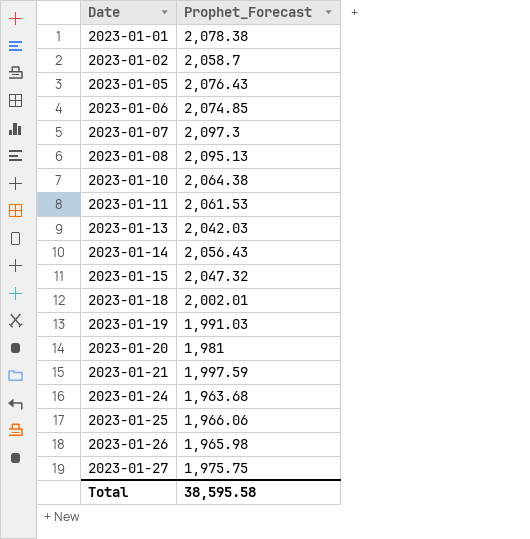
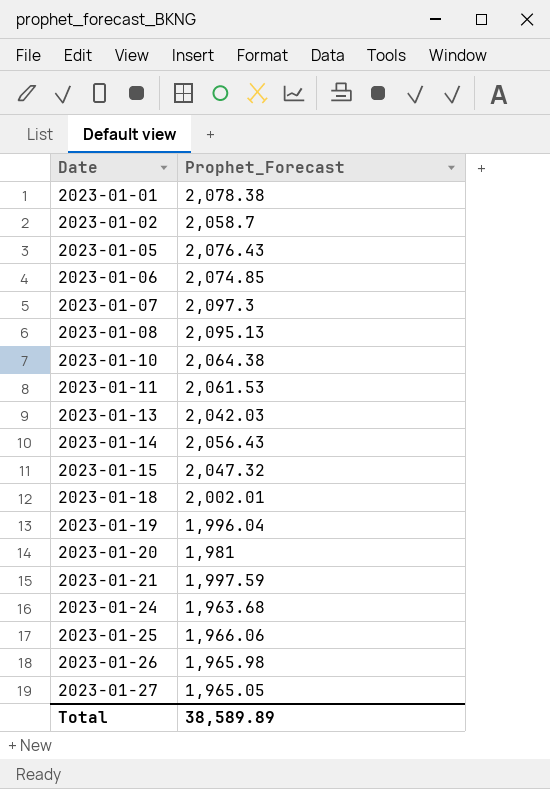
2023-01-19 | Prophet_Forecast: 1,991.03 -> 1,996.04
2023-01-27 | Prophet_Forecast: 1,975.75 -> 1,965.05
Total | Prophet_Forecast: 38,595.58 -> 38,589.89

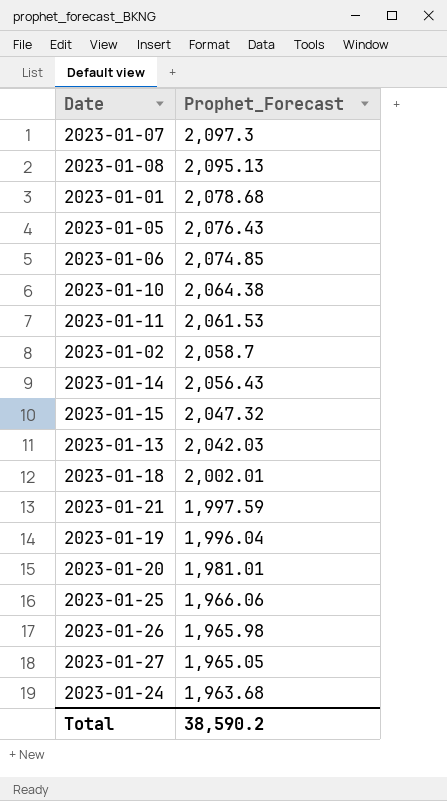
row order: Date ascending -> Prophet_Forecast descending
2023-01-01 | Prophet_Forecast: 2,078.38 -> 2,078.68
2023-01-20 | Prophet_Forecast: 1,981 -> 1,981.01
Total | Prophet_Forecast: 38,589.89 -> 38,590.2

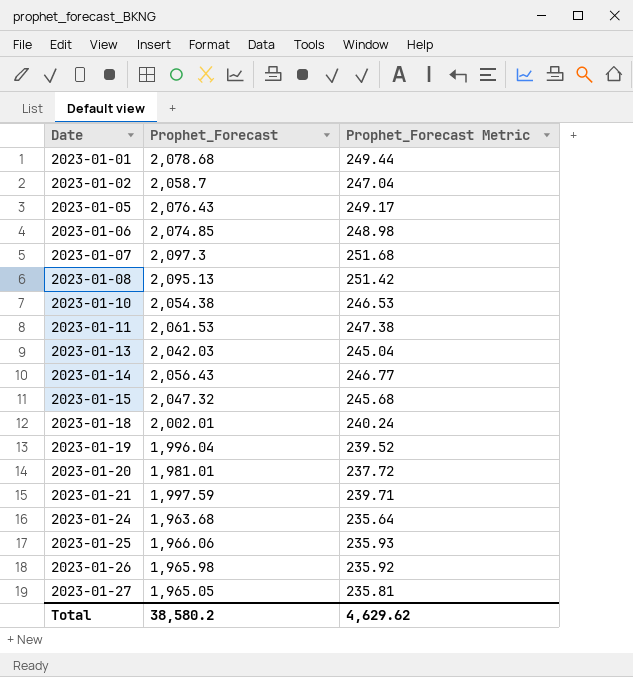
row order: Prophet_Forecast descending -> Date ascending
column Prophet_Forecast Metric | formula: none -> [Prophet_Forecast] * 0.12
2023-01-10 | Prophet_Forecast: 2,064.38 -> 2,054.38
Total | Prophet_Forecast: 38,590.2 -> 38,580.2

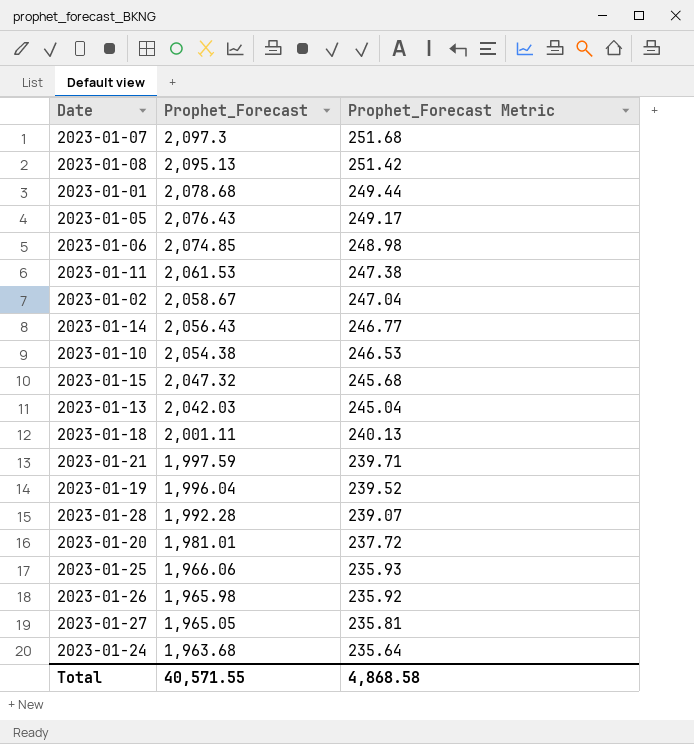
row order: Date ascending -> Prophet_Forecast descending
2023-01-02 | Prophet_Forecast: 2,058.7 -> 2,058.67
2023-01-18 | Prophet_Forecast: 2,002.01 -> 2,001.11
2023-01-18 | Prophet_Forecast Metric: 240.24 -> 240.13
row 2023-01-28: none -> 1,992.28 | 239.07
Total | Prophet_Forecast: 38,580.2 -> 40,571.55
Total | Prophet_Forecast Metric: 4,629.62 -> 4,868.58

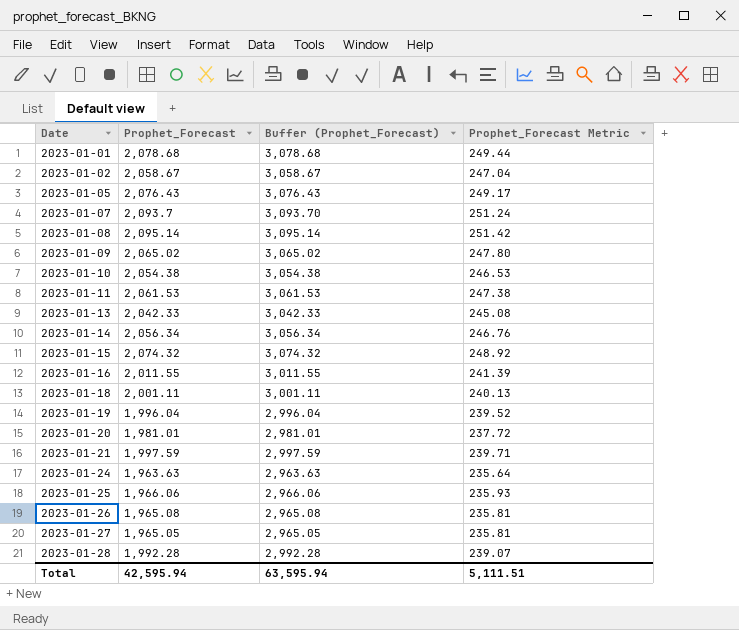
row order: Prophet_Forecast descending -> Date ascending
column Buffer (Prophet_Forecast) | formula: none -> [Prophet_Forecast] + 1000
row 2023-01-06: 2,074.85 | 248.98 -> none
2023-01-07 | Prophet_Forecast: 2,097.3 -> 2,093.7
2023-01-07 | Prophet_Forecast Metric: 251.68 -> 251.24
2023-01-08 | Prophet_Forecast: 2,095.13 -> 2,095.14
row 2023-01-09: none -> 2,065.02 | 3,065.02 | 247.80
2023-01-13 | Prophet_Forecast: 2,042.03 -> 2,042.33
2023-01-13 | Prophet_Forecast Metric: 245.04 -> 245.08
2023-01-14 | Prophet_Forecast: 2,056.43 -> 2,056.34
2023-01-14 | Prophet_Forecast Metric: 246.77 -> 246.76
2023-01-15 | Prophet_Forecast: 2,047.32 -> 2,074.32
2023-01-15 | Prophet_Forecast Metric: 245.68 -> 248.92
row 2023-01-16: none -> 2,011.55 | 3,011.55 | 241.39
2023-01-24 | Prophet_Forecast: 1,963.68 -> 1,963.63
2023-01-26 | Prophet_Forecast: 1,965.98 -> 1,965.08
2023-01-26 | Prophet_Forecast Metric: 235.92 -> 235.81
Total | Prophet_Forecast: 40,571.55 -> 42,595.94
Total | Prophet_Forecast Metric: 4,868.58 -> 5,111.51

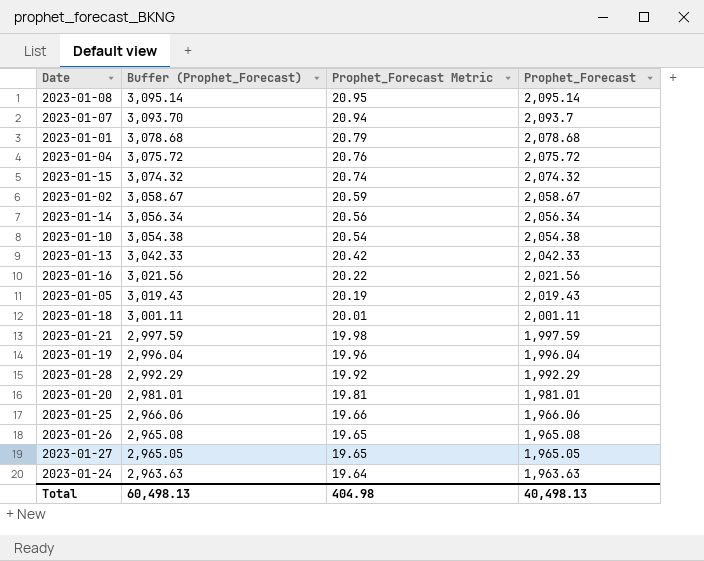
row order: Date ascending -> Buffer (Prophet_Forecast) descending
column Prophet_Forecast Metric | formula: [Prophet_Forecast] * 0.12 -> [Prophet_Forecast] * 0.01
column Prophet_Forecast | position: 2 -> 4
row 2023-01-09: 2,065.02 | 3,065.02 | 247.80 -> none
row 2023-01-11: 2,061.53 | 3,061.53 | 247.38 -> none
row 2023-01-04: none -> 3,075.72 | 20.76 | 2,075.72
2023-01-16 | Buffer (Prophet_Forecast): 3,011.55 -> 3,021.56
2023-01-16 | Prophet_Forecast: 2,011.55 -> 2,021.56
2023-01-05 | Buffer (Prophet_Forecast): 3,076.43 -> 3,019.43
2023-01-05 | Prophet_Forecast: 2,076.43 -> 2,019.43
2023-01-28 | Buffer (Prophet_Forecast): 2,992.28 -> 2,992.29
2023-01-28 | Prophet_Forecast: 1,992.28 -> 1,992.29
Total | Buffer (Prophet_Forecast): 63,595.94 -> 60,498.13
Total | Prophet_Forecast Metric: 5,111.51 -> 404.98
Total | Prophet_Forecast: 42,595.94 -> 40,498.13

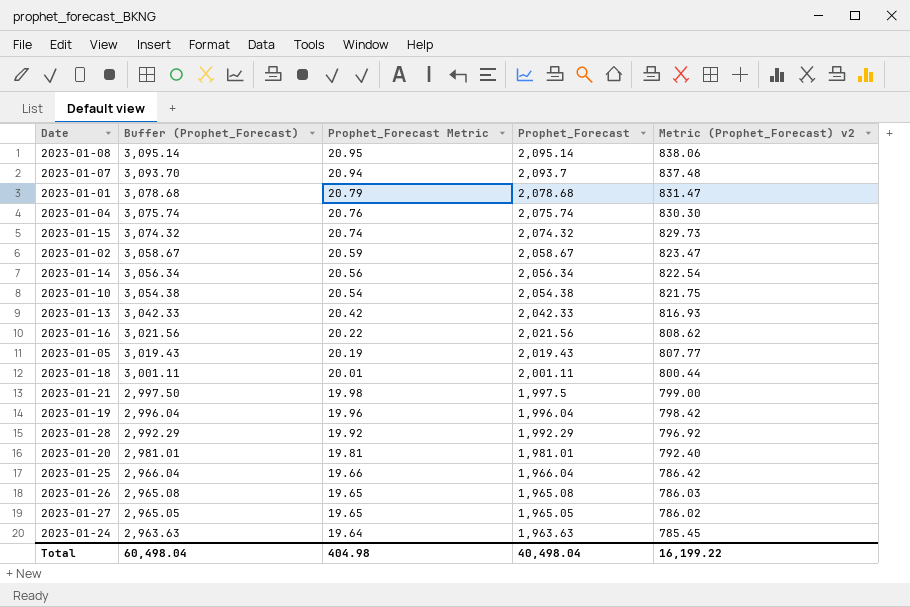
column Metric (Prophet_Forecast) v2 | formula: none -> [Prophet_Forecast] * 0.4
2023-01-04 | Buffer (Prophet_Forecast): 3,075.72 -> 3,075.74
2023-01-04 | Prophet_Forecast: 2,075.72 -> 2,075.74
2023-01-21 | Buffer (Prophet_Forecast): 2,997.59 -> 2,997.50
2023-01-21 | Prophet_Forecast: 1,997.59 -> 1,997.5
2023-01-25 | Buffer (Prophet_Forecast): 2,966.06 -> 2,966.04
2023-01-25 | Prophet_Forecast: 1,966.06 -> 1,966.04
Total | Buffer (Prophet_Forecast): 60,498.13 -> 60,498.04
Total | Prophet_Forecast: 40,498.13 -> 40,498.04

